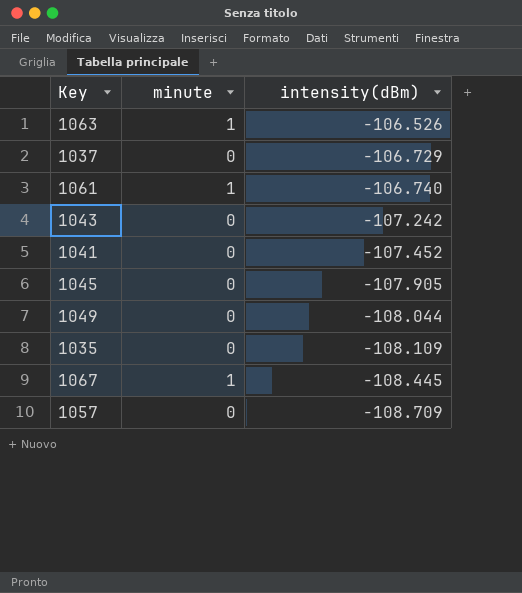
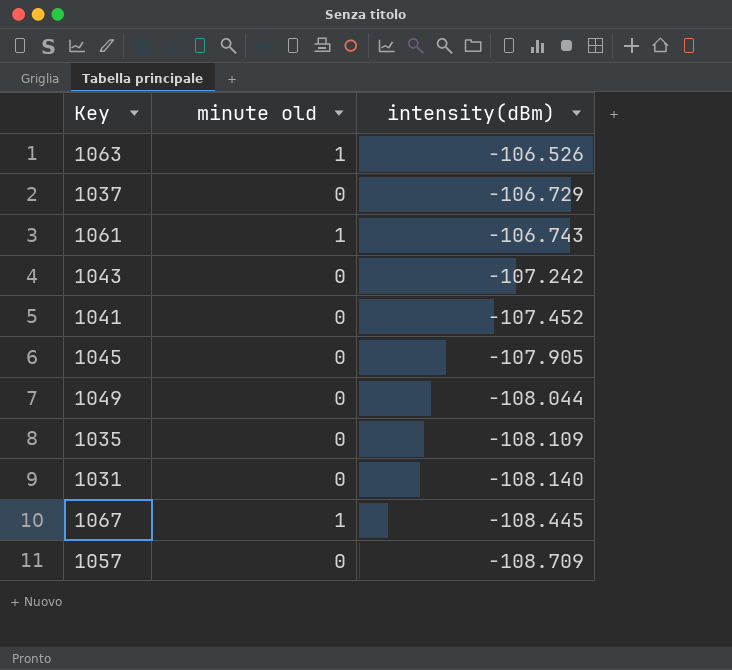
column name: minute -> minute old
1061 | intensity(dBm): -106.740 -> -106.743
row 1031: none -> 0 | -108.140

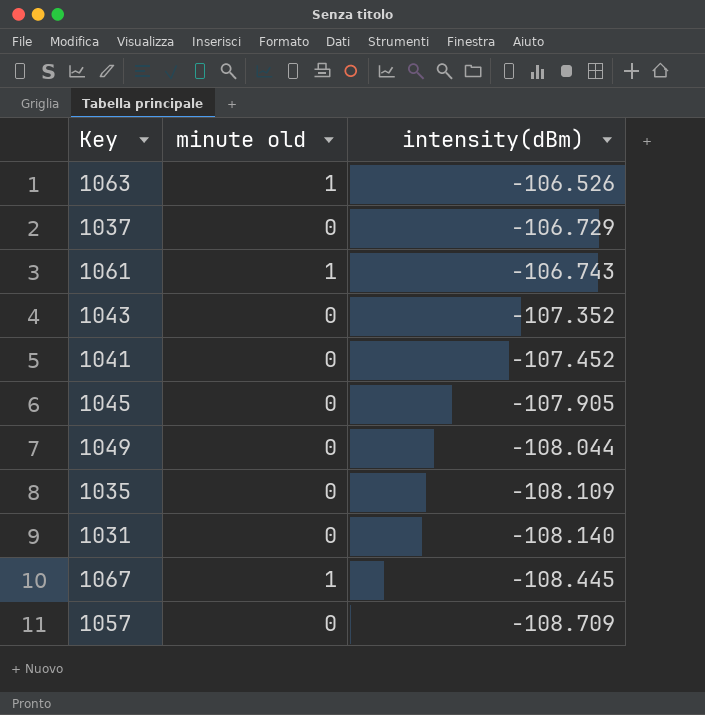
1043 | intensity(dBm): -107.242 -> -107.352

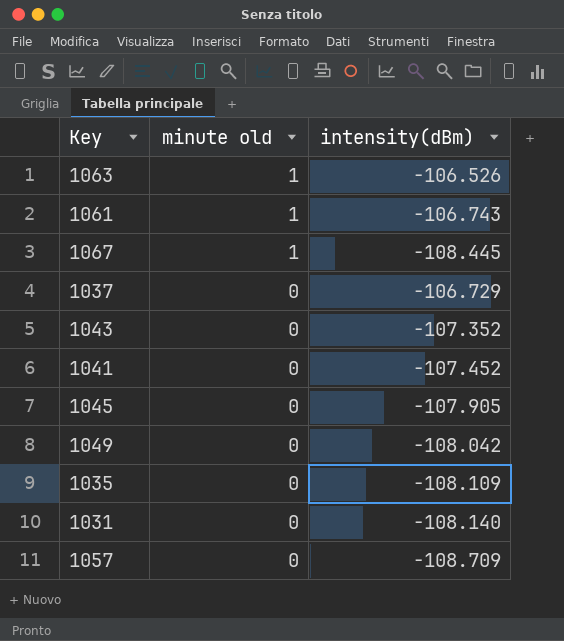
row order: intensity(dBm) descending -> minute old descending
1049 | intensity(dBm): -108.044 -> -108.042

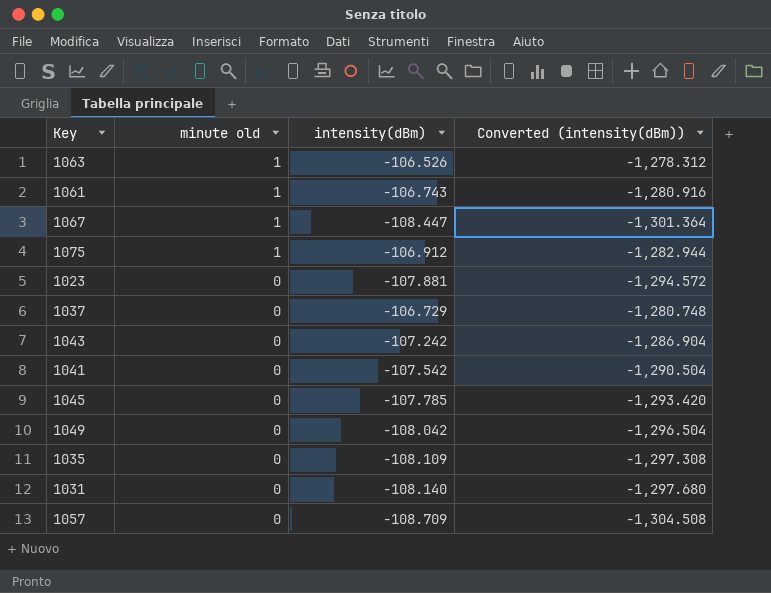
column Converted (intensity(dBm)) | formula: none -> [intensity(dBm)] * 12
1067 | intensity(dBm): -108.445 -> -108.447
row 1075: none -> 1 | -106.912 | -1,282.944
row 1023: none -> 0 | -107.881 | -1,294.572
1043 | intensity(dBm): -107.352 -> -107.242
1041 | intensity(dBm): -107.452 -> -107.542
1045 | intensity(dBm): -107.905 -> -107.785

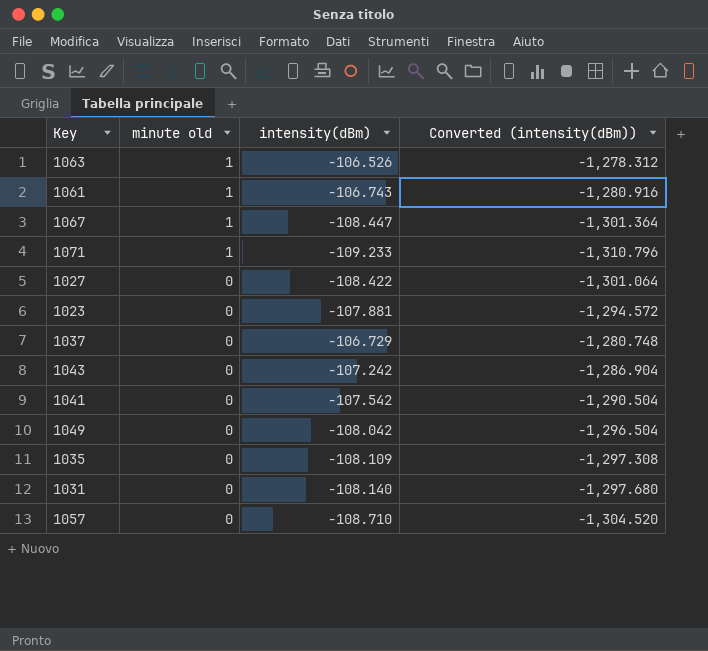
row 1075: 1 | -106.912 | -1,282.944 -> none
row 1045: 0 | -107.785 | -1,293.420 -> none
row 1071: none -> 1 | -109.233 | -1,310.796
row 1027: none -> 0 | -108.422 | -1,301.064
1057 | intensity(dBm): -108.709 -> -108.710
1057 | Converted (intensity(dBm)): -1,304.508 -> -1,304.520

